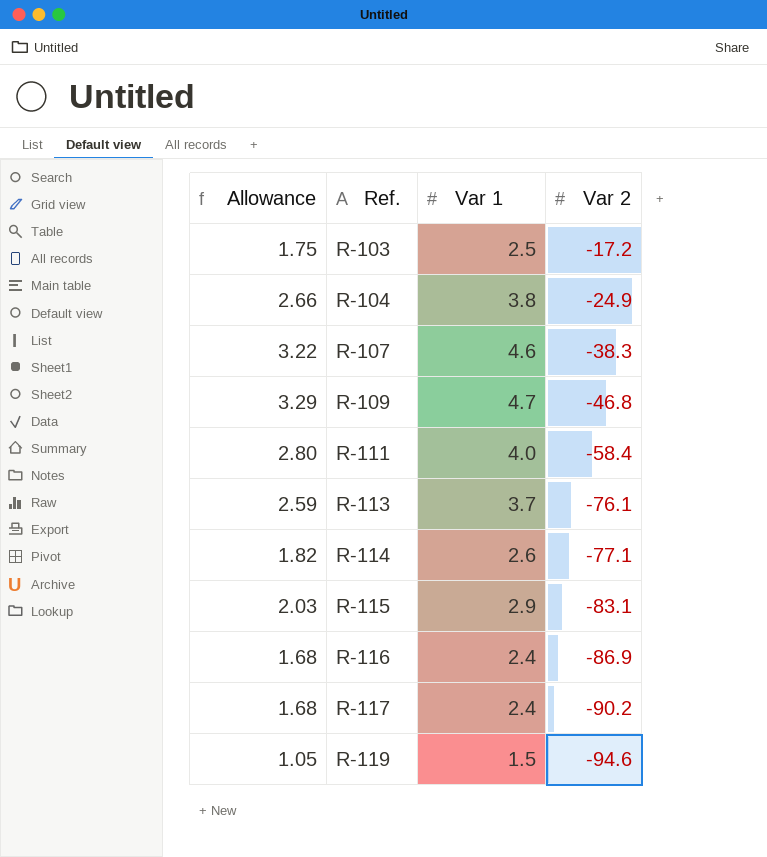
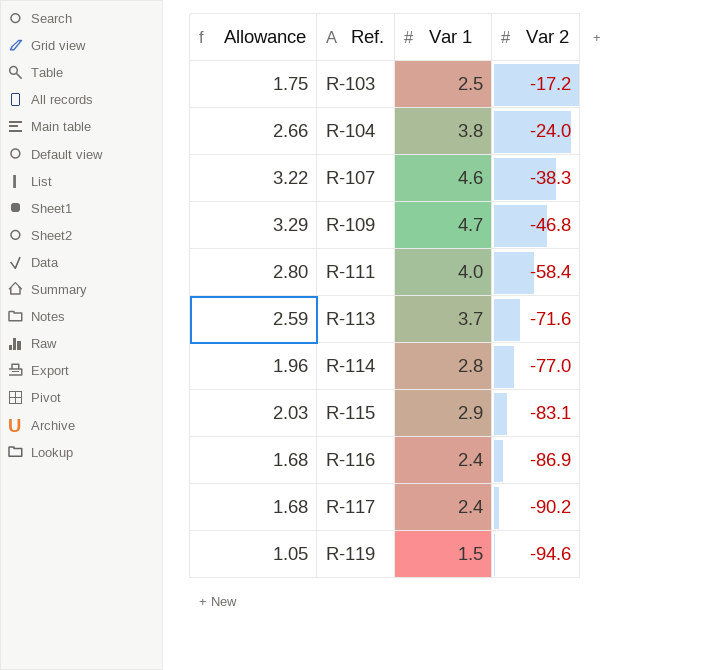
R-104 | Var 2: -24.9 -> -24.0
R-113 | Var 2: -76.1 -> -71.6
R-114 | Allowance: 1.82 -> 1.96
R-114 | Var 1: 2.6 -> 2.8
R-114 | Var 2: -77.1 -> -77.0

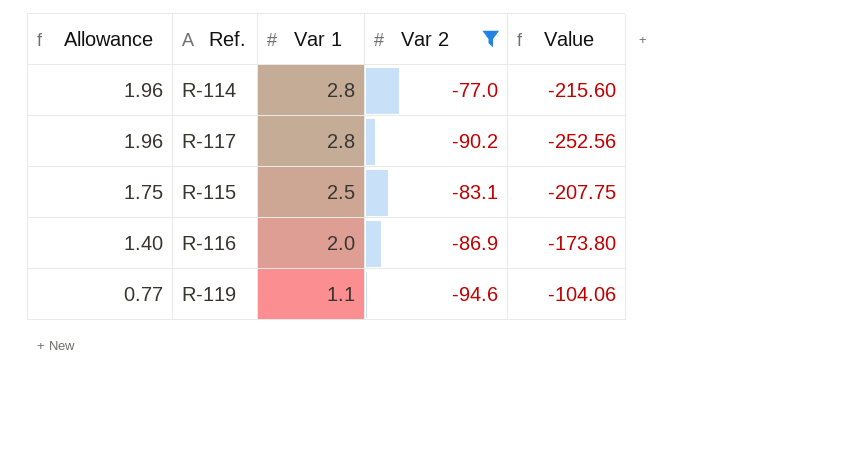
filter: none -> Var 2 <= -77.0
row order: Ref. ascending -> Allowance descending
column Value | formula: none -> [Var 1] * [Var 2]
R-117 | Allowance: 1.68 -> 1.96
R-117 | Var 1: 2.4 -> 2.8
R-115 | Allowance: 2.03 -> 1.75
R-115 | Var 1: 2.9 -> 2.5
R-116 | Allowance: 1.68 -> 1.40
R-116 | Var 1: 2.4 -> 2.0
R-119 | Allowance: 1.05 -> 0.77
R-119 | Var 1: 1.5 -> 1.1

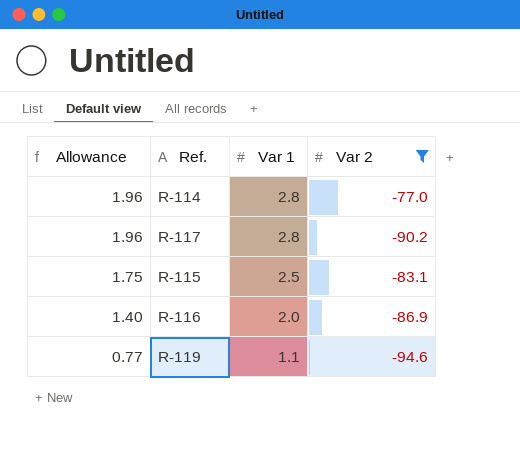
column Value | formula: [Var 1] * [Var 2] -> none

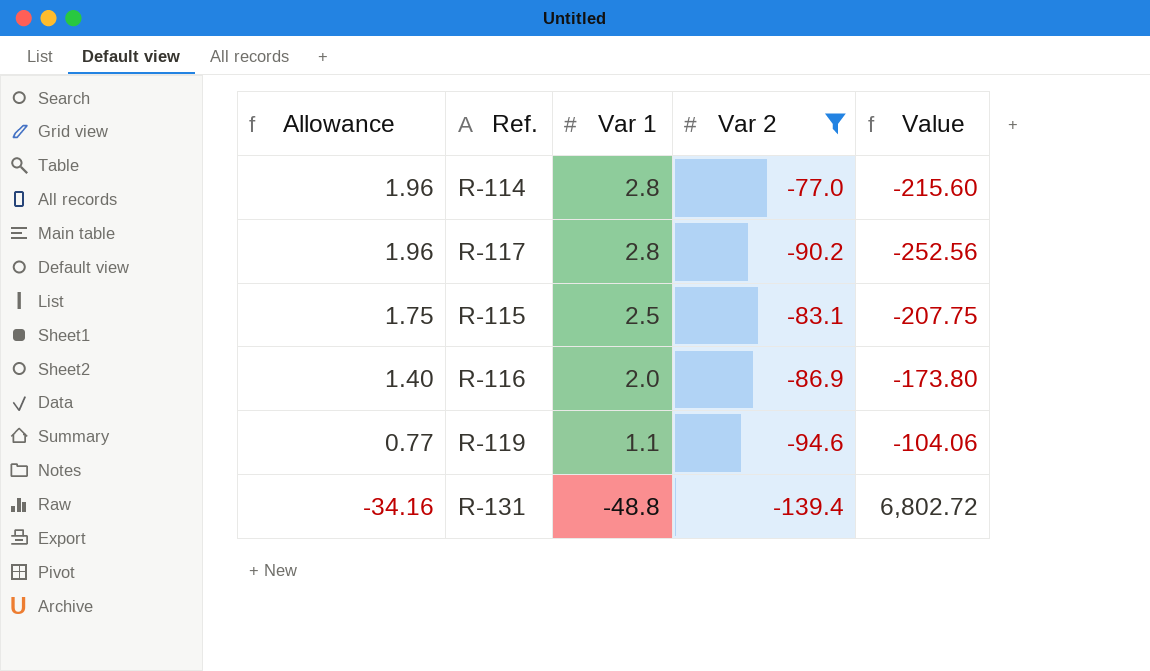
column Value | formula: none -> [Var 1] * [Var 2]
row R-131: none -> -34.16 | -48.8 | -139.4 | 6,802.72

